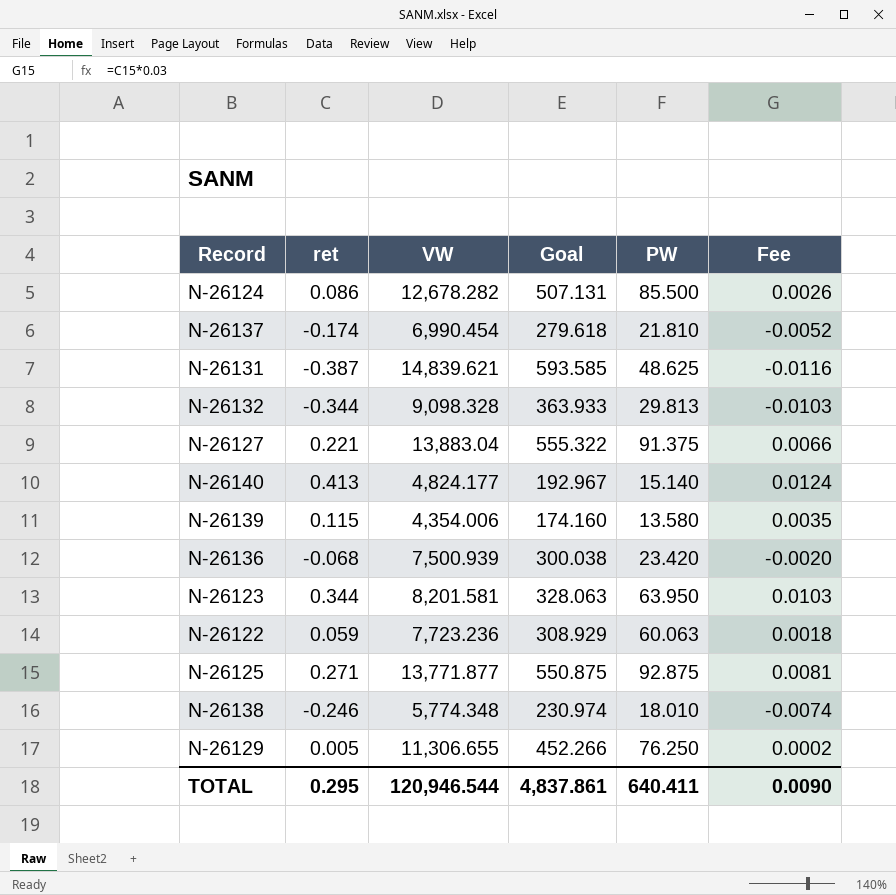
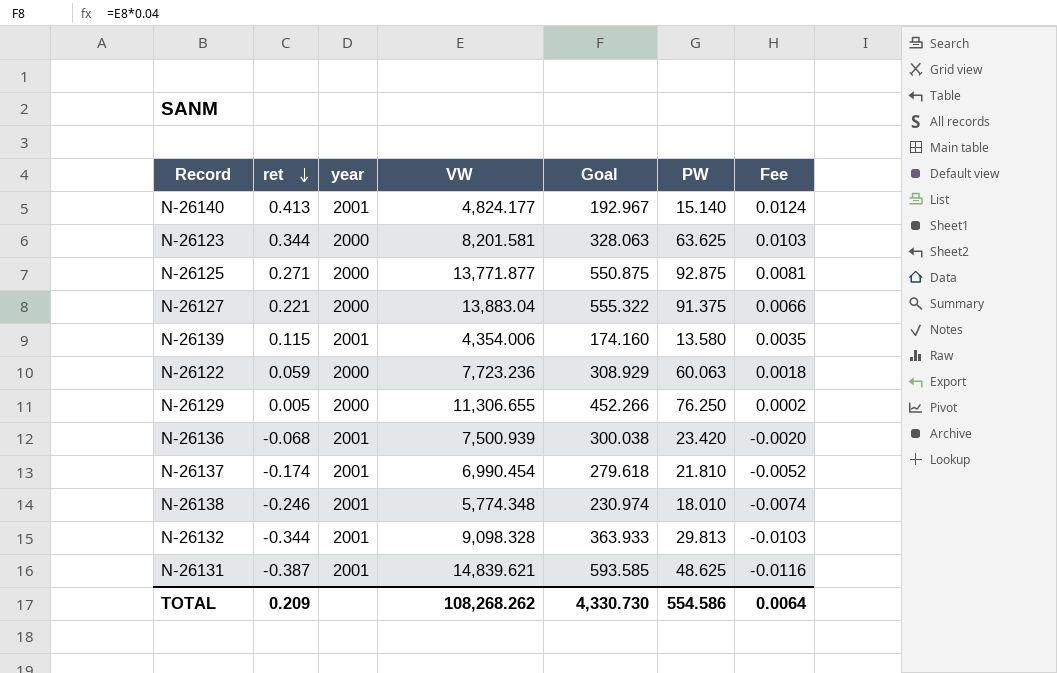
row order: none -> ret descending
column year | position: none -> 3
row N-26124: 0.086 | 12,678.282 | 507.131 | 85.500 | 0.0026 -> none
N-26123 | PW: 63.950 -> 63.625
TOTAL | ret: 0.295 -> 0.209
TOTAL | VW: 120,946.544 -> 108,268.262
TOTAL | Goal: 4,837.861 -> 4,330.730
TOTAL | PW: 640.411 -> 554.586
TOTAL | Fee: 0.0090 -> 0.0064

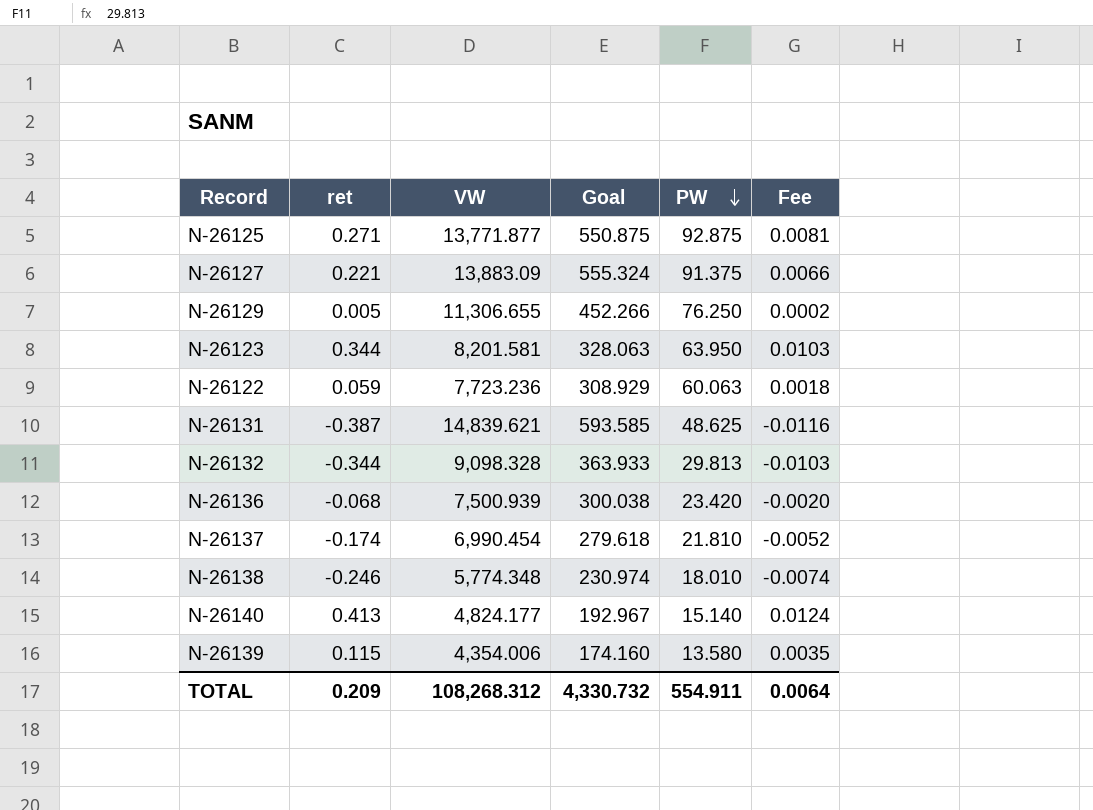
row order: ret descending -> PW descending
column year | position: 3 -> none
N-26127 | VW: 13,883.04 -> 13,883.09
N-26127 | Goal: 555.322 -> 555.324
N-26123 | PW: 63.625 -> 63.950
TOTAL | VW: 108,268.262 -> 108,268.312
TOTAL | Goal: 4,330.730 -> 4,330.732
TOTAL | PW: 554.586 -> 554.911

